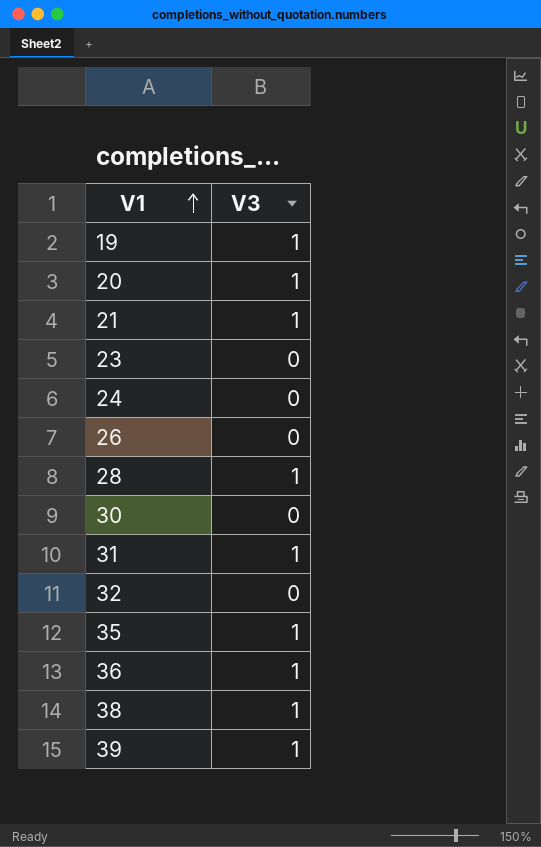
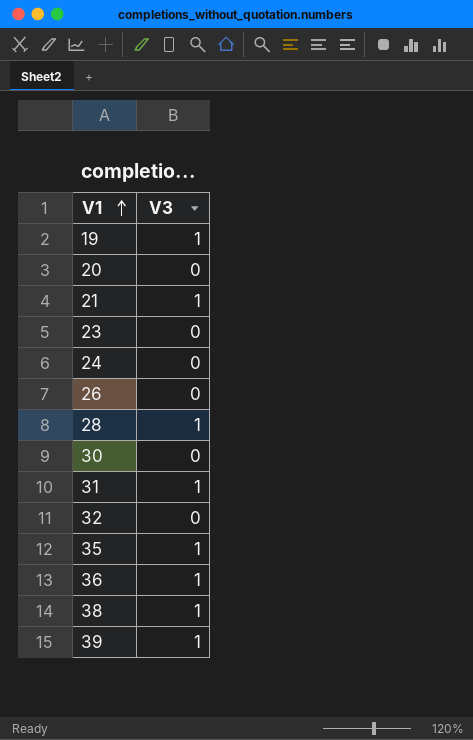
20 | V3: 1 -> 0

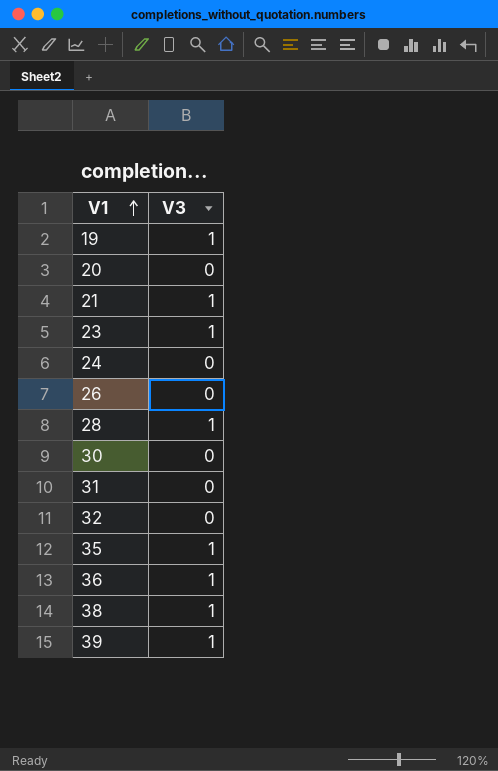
23 | V3: 0 -> 1
31 | V3: 1 -> 0

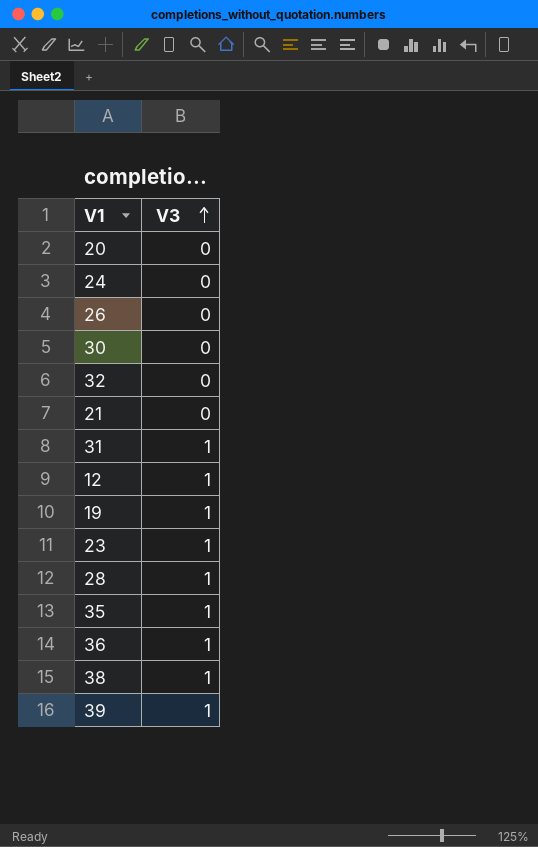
row order: V1 ascending -> V3 ascending
21 | V3: 1 -> 0
31 | V3: 0 -> 1
row 12: none -> 1

